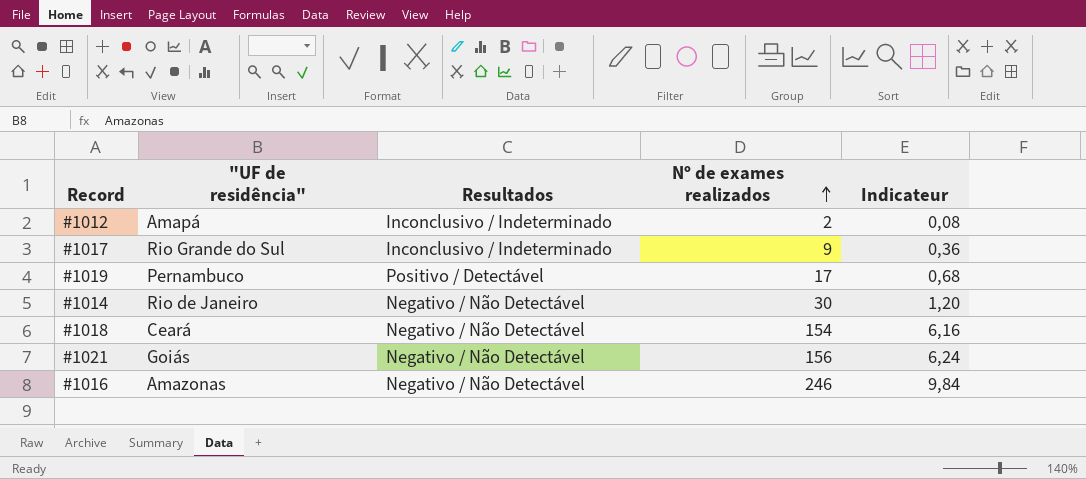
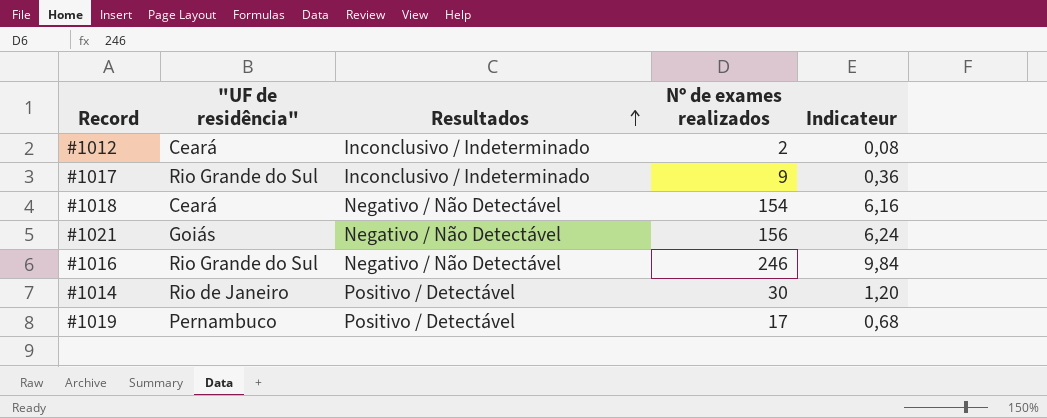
row order: Nº de exames realizados ascending -> Resultados ascending
#1012 | "UF de residência": Amapá -> Ceará
#1016 | "UF de residência": Amazonas -> Rio Grande do Sul
#1014 | Resultados: Negativo / Não Detectável -> Positivo / Detectável

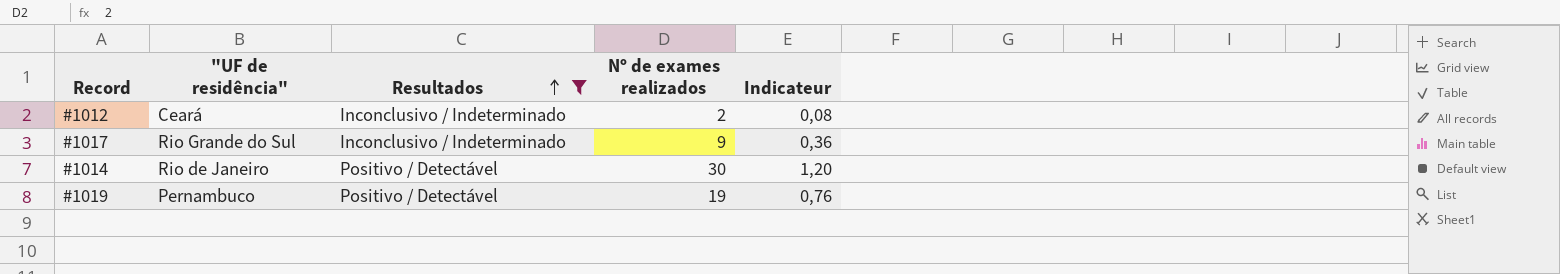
filter: none -> Resultados != Negativo / Não Detectável
#1019 | Nº de exames realizados: 17 -> 19
#1019 | Indicateur: 0,68 -> 0,76

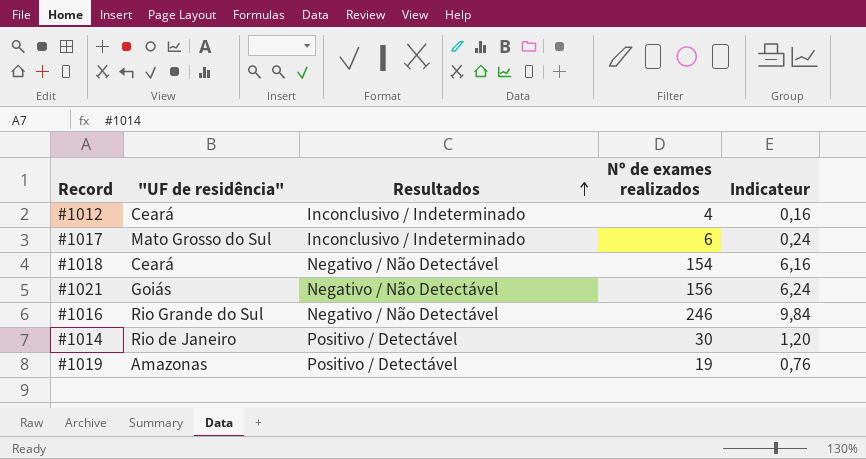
filter: Resultados != Negativo / Não Detectável -> none
#1012 | Nº de exames realizados: 2 -> 4
#1012 | Indicateur: 0,08 -> 0,16
#1017 | "UF de residência": Rio Grande do Sul -> Mato Grosso do Sul
#1017 | Nº de exames realizados: 9 -> 6
#1017 | Indicateur: 0,36 -> 0,24
#1019 | "UF de residência": Pernambuco -> Amazonas

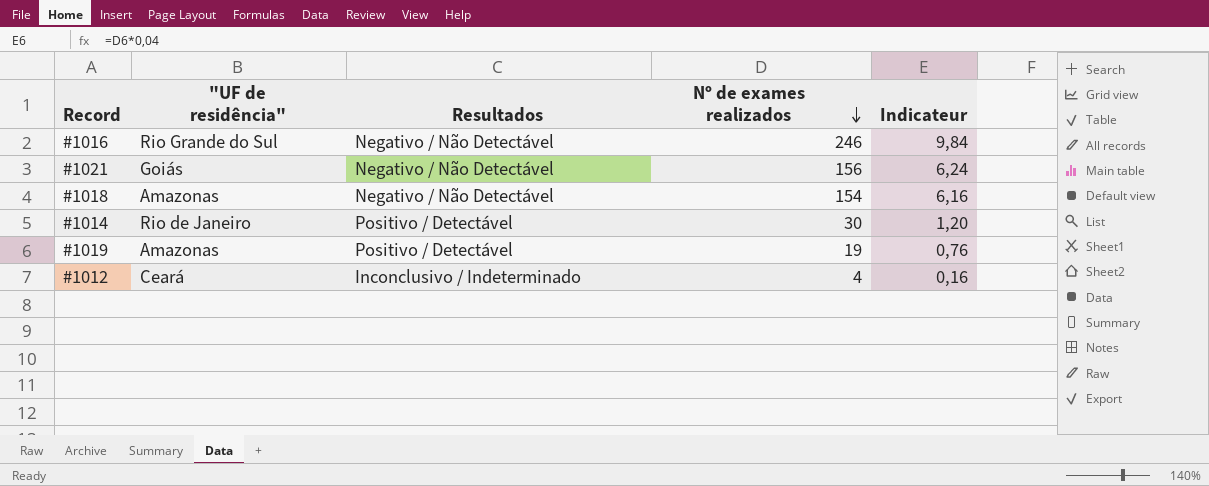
row order: Resultados ascending -> Nº de exames realizados descending
row #1017: Mato Grosso do Sul | Inconclusivo / Indeterminado | 6 | 0,24 -> none
#1018 | "UF de residência": Ceará -> Amazonas

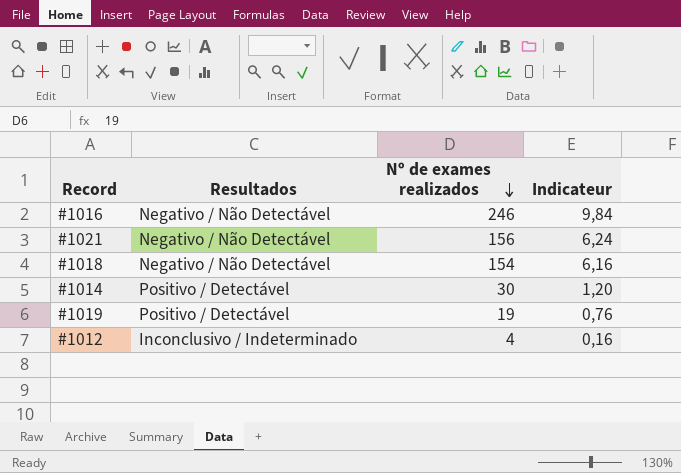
column "UF de residência" | position: 2 -> none

